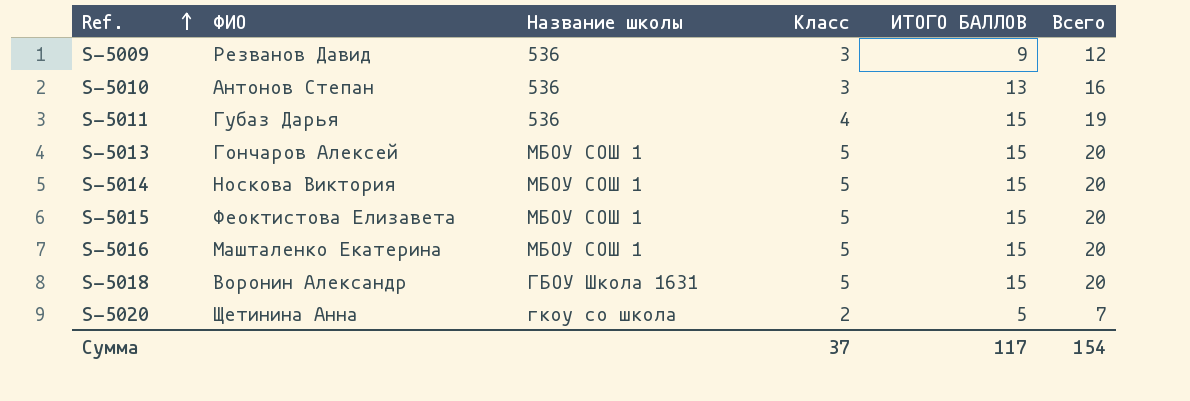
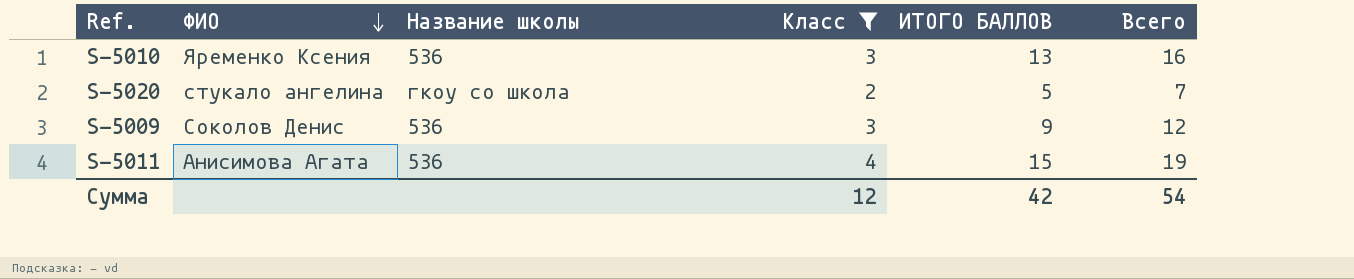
filter: none -> Класс != 5
row order: Ref. ascending -> ФИО descending
S-5010 | ФИО: Антонов Степан -> Яременко Ксения
S-5020 | ФИО: Щетинина Анна -> стукало ангелина
S-5009 | ФИО: Резванов Давид -> Соколов Денис
S-5011 | ФИО: Губаз Дарья -> Анисимова Агата
Сумма | Класс: 37 -> 12
Сумма | ИТОГО БАЛЛОВ: 117 -> 42
Сумма | Всего: 154 -> 54

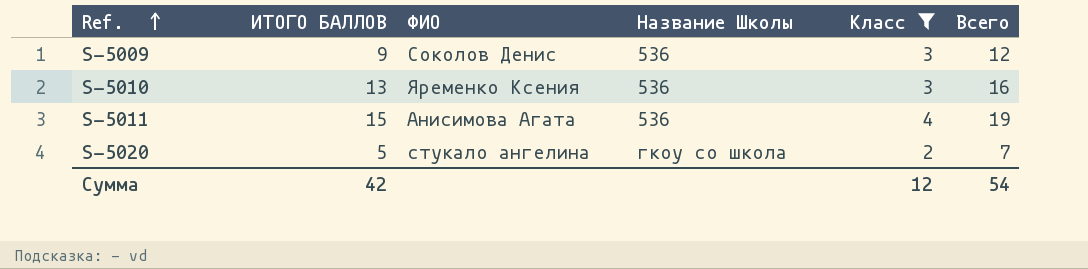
row order: ФИО descending -> Ref. ascending
column ИТОГО БАЛЛОВ | position: 5 -> 2
column name: Название школы -> Название Школы

